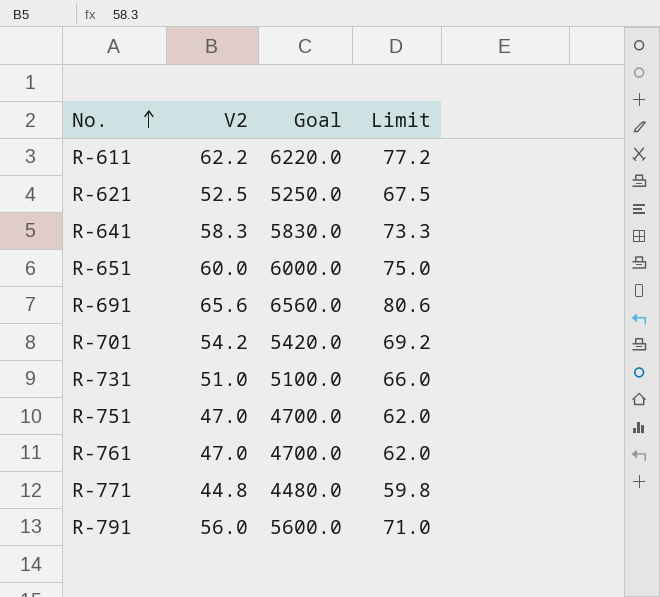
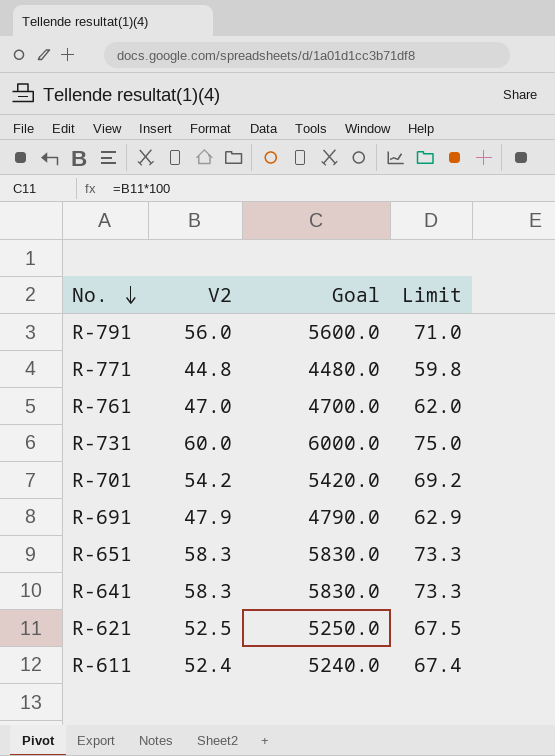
row order: No. ascending -> No. descending
row R-751: 47.0 | 4700.0 | 62.0 -> none
R-731 | V2: 51.0 -> 60.0
R-731 | Goal: 5100.0 -> 6000.0
R-731 | Limit: 66.0 -> 75.0
R-691 | V2: 65.6 -> 47.9
R-691 | Goal: 6560.0 -> 4790.0
R-691 | Limit: 80.6 -> 62.9
R-651 | V2: 60.0 -> 58.3
R-651 | Goal: 6000.0 -> 5830.0
R-651 | Limit: 75.0 -> 73.3
R-611 | V2: 62.2 -> 52.4
R-611 | Goal: 6220.0 -> 5240.0
R-611 | Limit: 77.2 -> 67.4

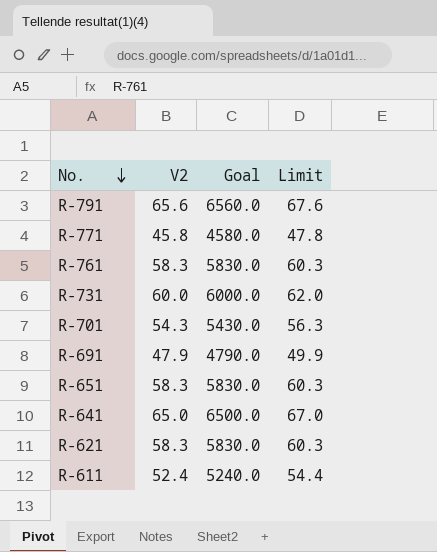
column Limit | formula: [V2] + 15 -> [V2] + 2
R-791 | V2: 56.0 -> 65.6
R-791 | Goal: 5600.0 -> 6560.0
R-771 | V2: 44.8 -> 45.8
R-771 | Goal: 4480.0 -> 4580.0
R-761 | V2: 47.0 -> 58.3
R-761 | Goal: 4700.0 -> 5830.0
R-701 | V2: 54.2 -> 54.3
R-701 | Goal: 5420.0 -> 5430.0
R-641 | V2: 58.3 -> 65.0
R-641 | Goal: 5830.0 -> 6500.0
R-621 | V2: 52.5 -> 58.3
R-621 | Goal: 5250.0 -> 5830.0

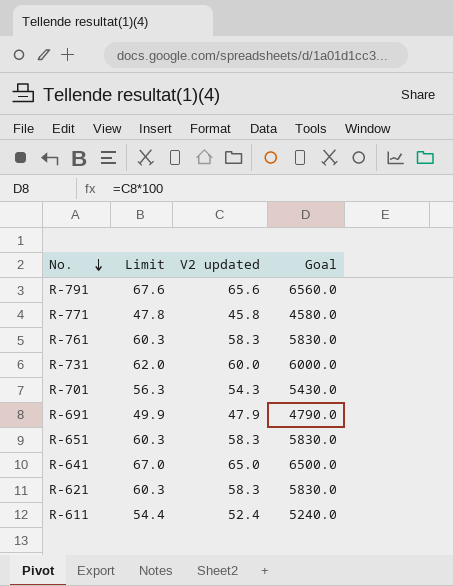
column Limit | position: 4 -> 2
column name: V2 -> V2 updated

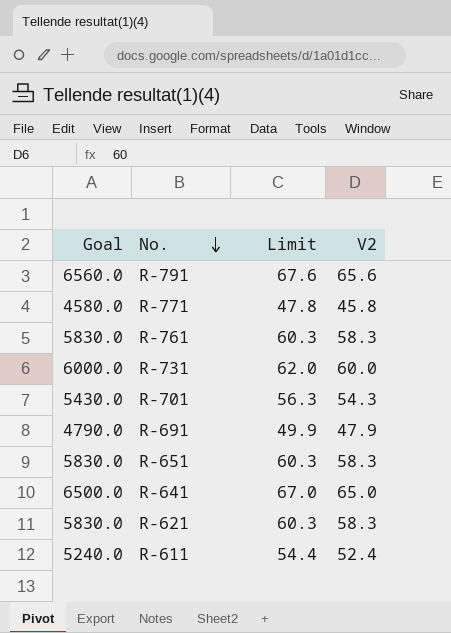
column Goal | position: 4 -> 1
column name: V2 updated -> V2

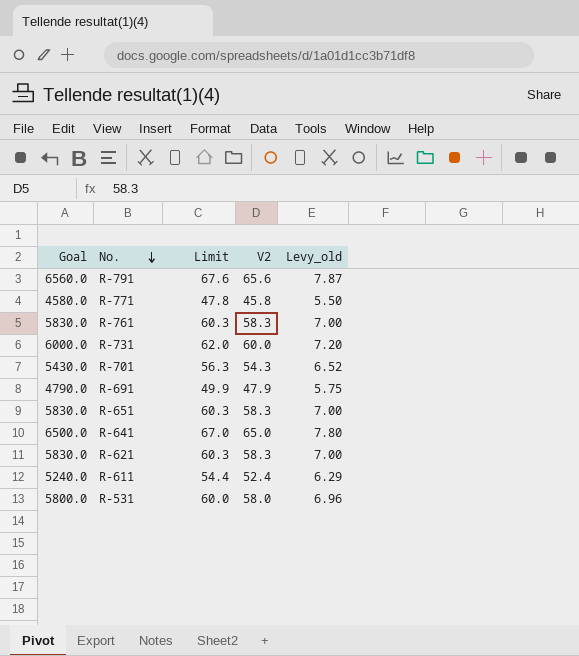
column Levy_old | formula: none -> [V2] * 0.12
row R-531: none -> 5800.0 | 60.0 | 58.0 | 6.96

